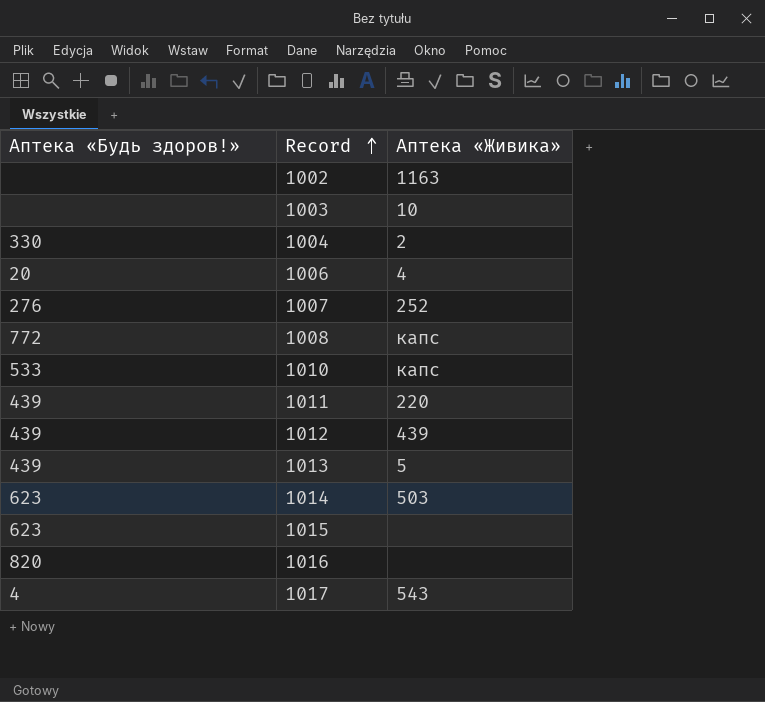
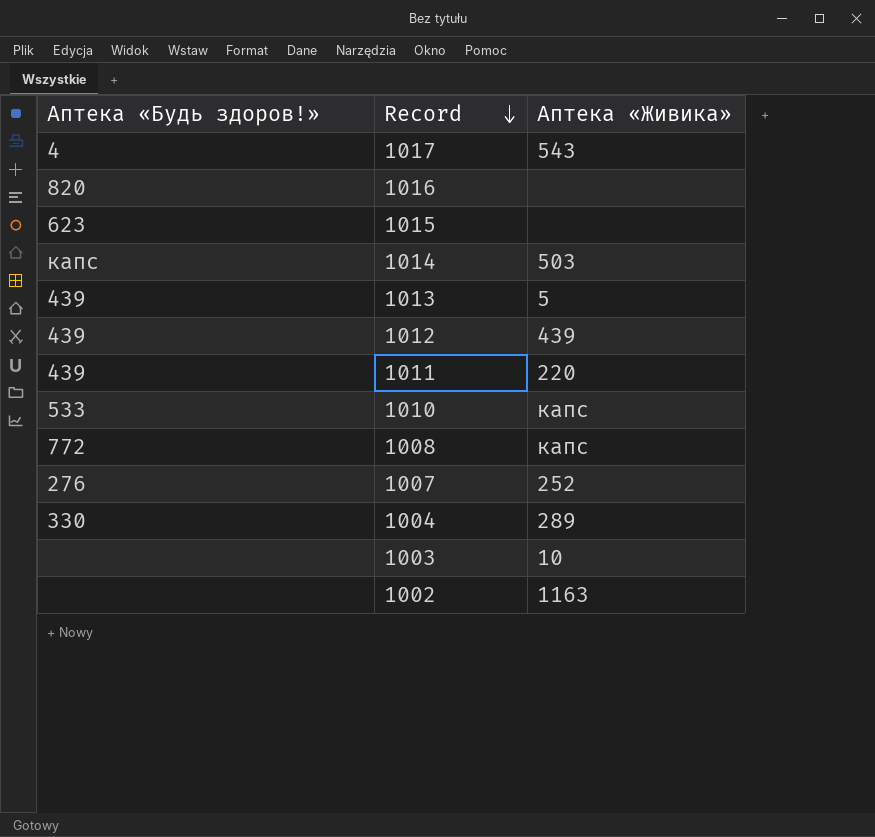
row order: Record ascending -> Record descending
row 1006: 20 | 4 -> none
1014 | Аптека «Будь здоров!»: 623 -> капс
1004 | Аптека «Живика»: 2 -> 289

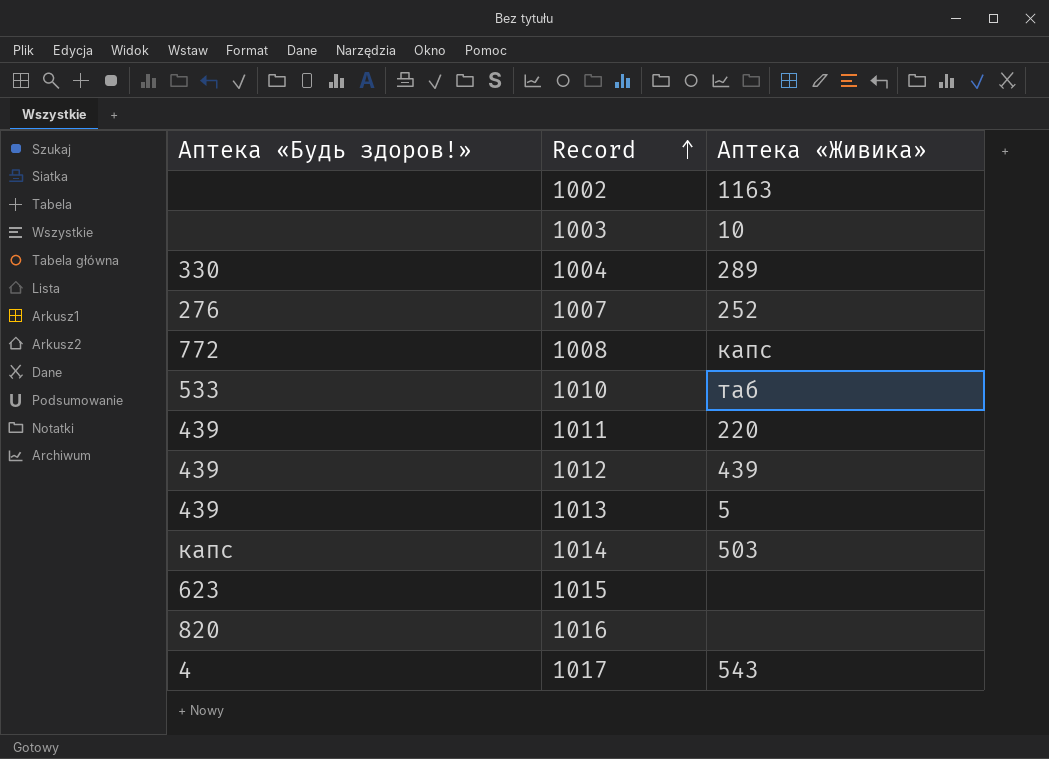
row order: Record descending -> Record ascending
1010 | Аптека «Живика»: капс -> таб

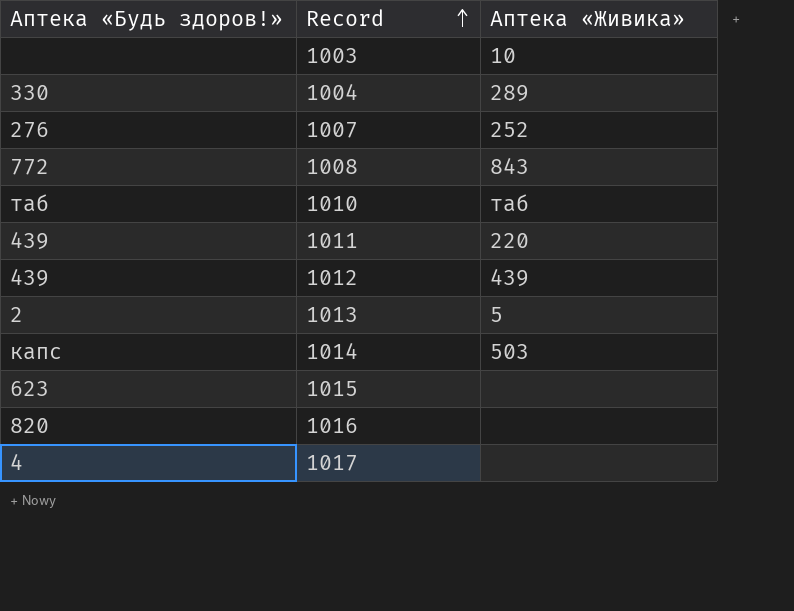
row 1002: none | 1163 -> none
1008 | Аптека «Живика»: капс -> 843
1010 | Аптека «Будь здоров!»: 533 -> таб
1013 | Аптека «Будь здоров!»: 439 -> 2
1017 | Аптека «Живика»: 543 -> none

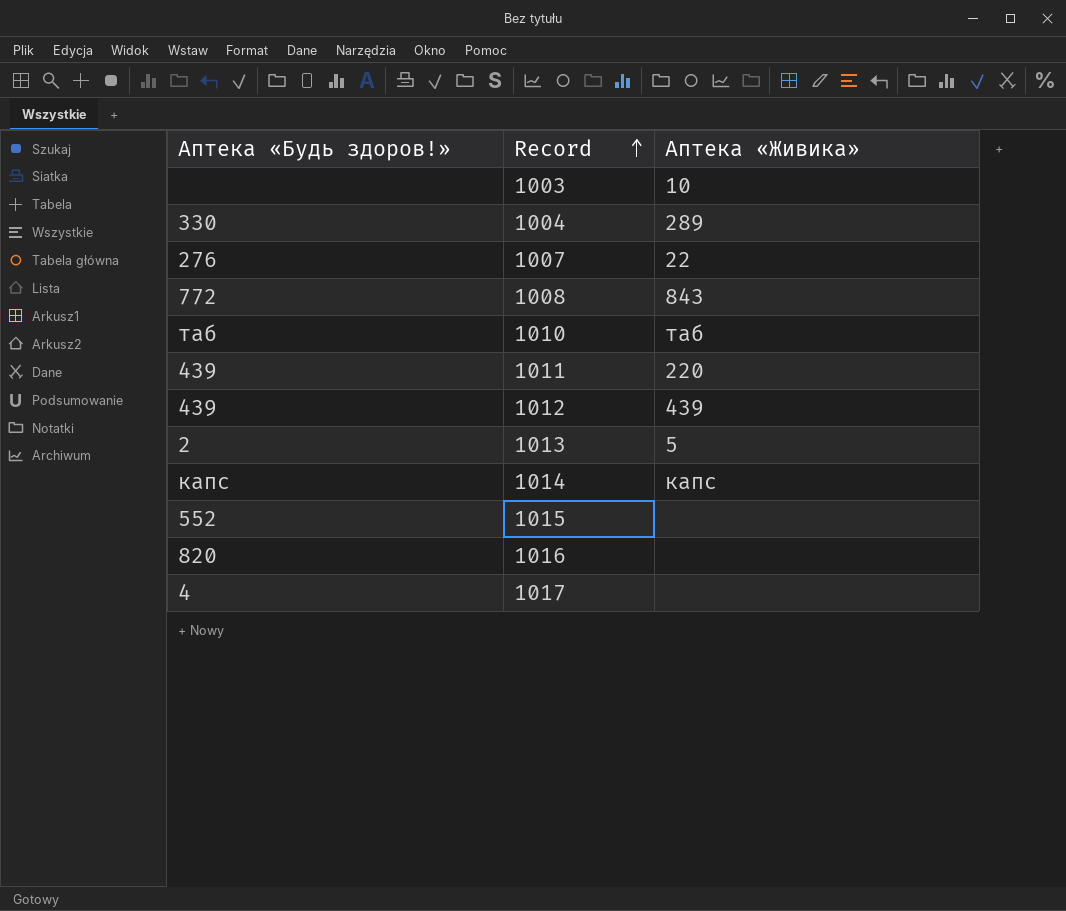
1007 | Аптека «Живика»: 252 -> 22
1014 | Аптека «Живика»: 503 -> капс
1015 | Аптека «Будь здоров!»: 623 -> 552

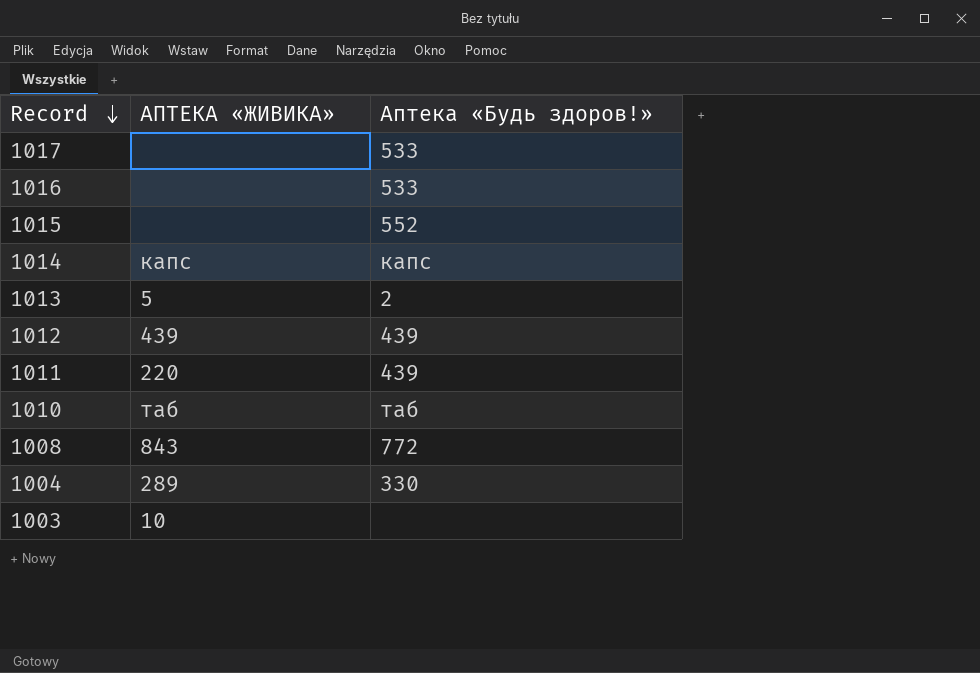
row order: Record ascending -> Record descending
column name: Аптека «Живика» -> АПТЕКА «ЖИВИКА»
column Аптека «Будь здоров!» | position: 1 -> 3
row 1007: 276 | 22 -> none
1017 | Аптека «Будь здоров!»: 4 -> 533
1016 | Аптека «Будь здоров!»: 820 -> 533

